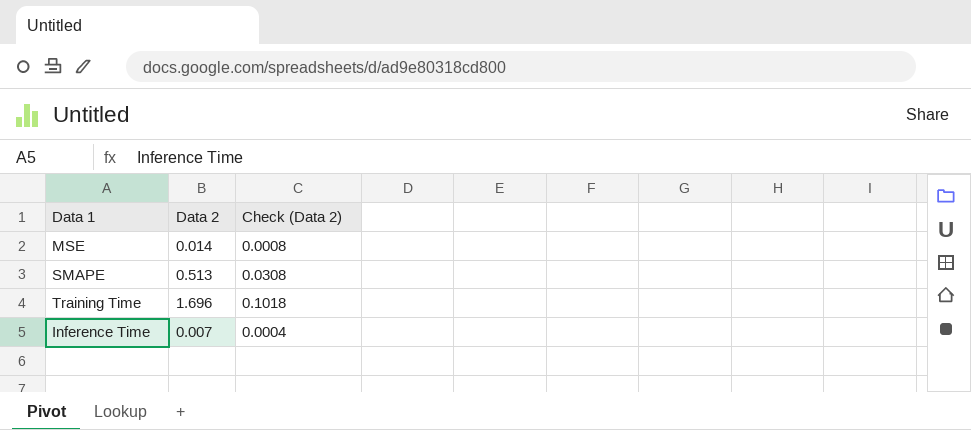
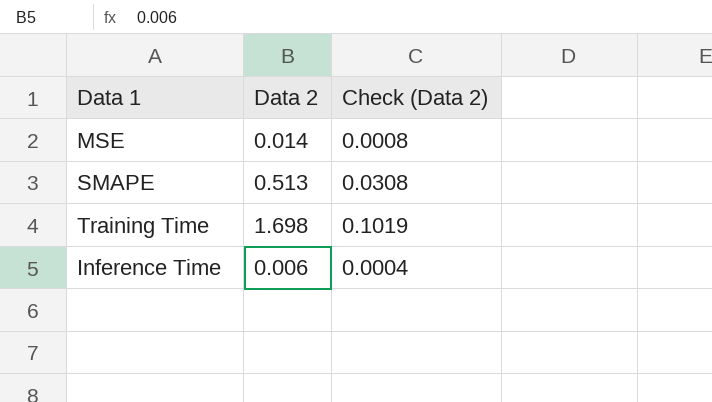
Training Time | Data 2: 1.696 -> 1.698
Training Time | Check (Data 2): 0.1018 -> 0.1019
Inference Time | Data 2: 0.007 -> 0.006

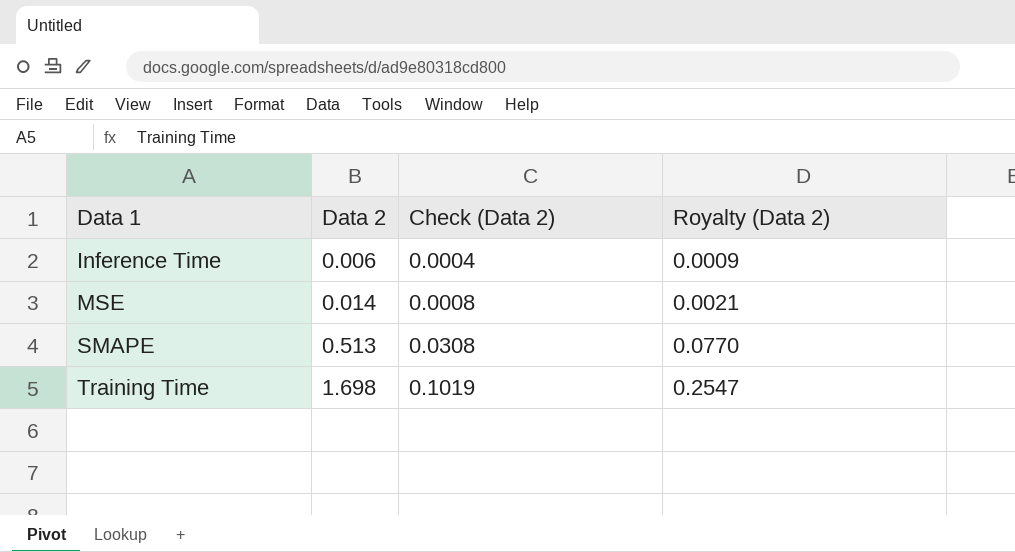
row order: none -> Data 1 ascending
column Royalty (Data 2) | formula: none -> [Data 2] * 0.15

